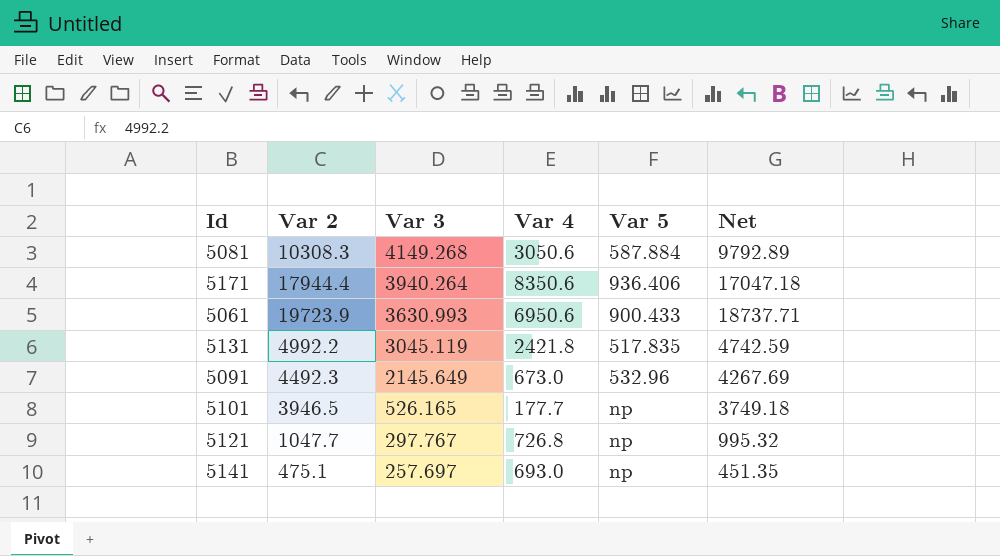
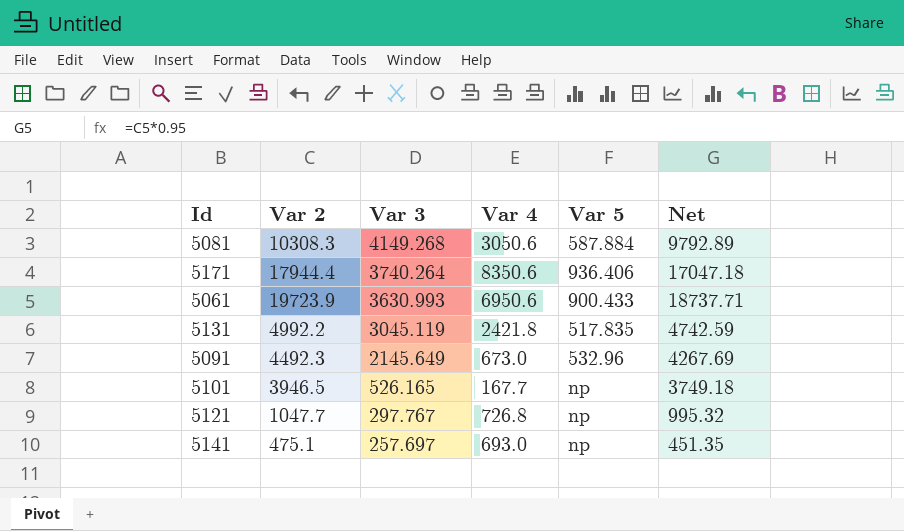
5171 | Var 3: 3940.264 -> 3740.264
5101 | Var 4: 177.7 -> 167.7

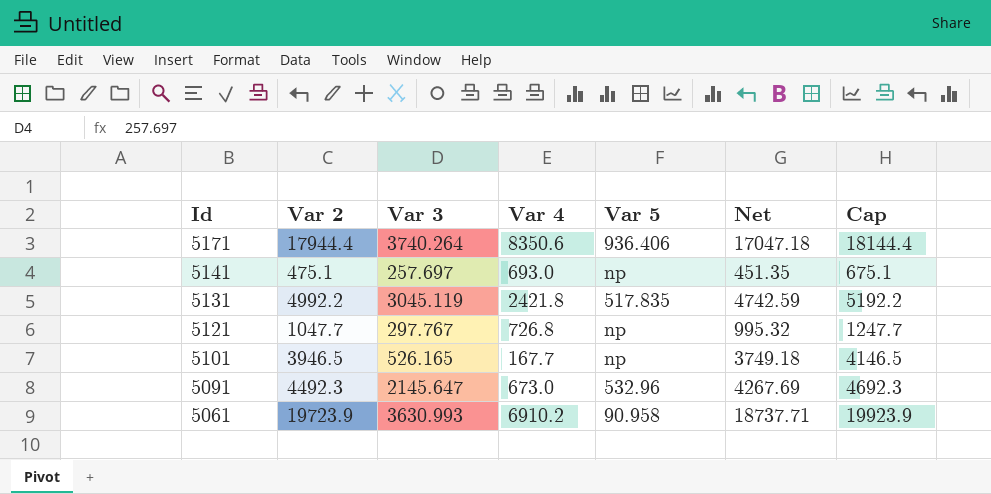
row order: Var 3 descending -> Id descending
column Cap | formula: none -> [Var 2] + 200
row 5081: 10308.3 | 4149.268 | 3050.6 | 587.884 | 9792.89 -> none
5091 | Var 3: 2145.649 -> 2145.647
5061 | Var 4: 6950.6 -> 6910.2
5061 | Var 5: 900.433 -> 90.958

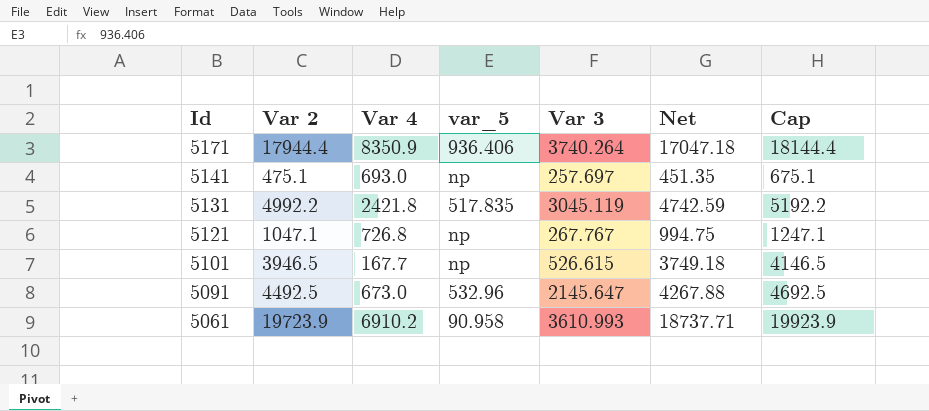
column name: Var 5 -> var_5
column Var 3 | position: 3 -> 5
5171 | Var 4: 8350.6 -> 8350.9
5121 | Var 2: 1047.7 -> 1047.1
5121 | Var 3: 297.767 -> 267.767
5121 | Net: 995.32 -> 994.75
5121 | Cap: 1247.7 -> 1247.1
5101 | Var 3: 526.165 -> 526.615
5091 | Var 2: 4492.3 -> 4492.5
5091 | Net: 4267.69 -> 4267.88
5091 | Cap: 4692.3 -> 4692.5
5061 | Var 3: 3630.993 -> 3610.993

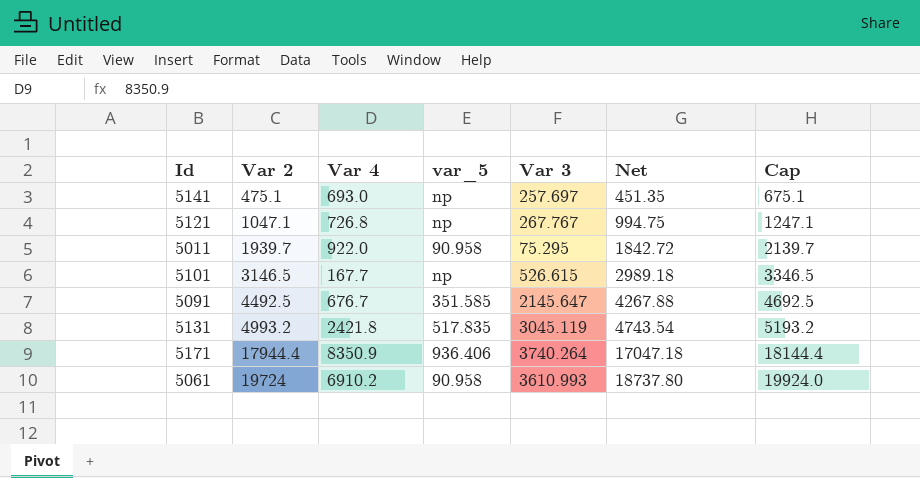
row order: Id descending -> Var 2 ascending
row 5011: none -> 1939.7 | 922.0 | 90.958 | 75.295 | 1842.72 | 2139.7
5101 | Var 2: 3946.5 -> 3146.5
5101 | Net: 3749.18 -> 2989.18
5101 | Cap: 4146.5 -> 3346.5
5091 | Var 4: 673.0 -> 676.7
5091 | var_5: 532.96 -> 351.585
5131 | Var 2: 4992.2 -> 4993.2
5131 | Net: 4742.59 -> 4743.54
5131 | Cap: 5192.2 -> 5193.2
5061 | Var 2: 19723.9 -> 19724
5061 | Net: 18737.71 -> 18737.80
5061 | Cap: 19923.9 -> 19924.0

